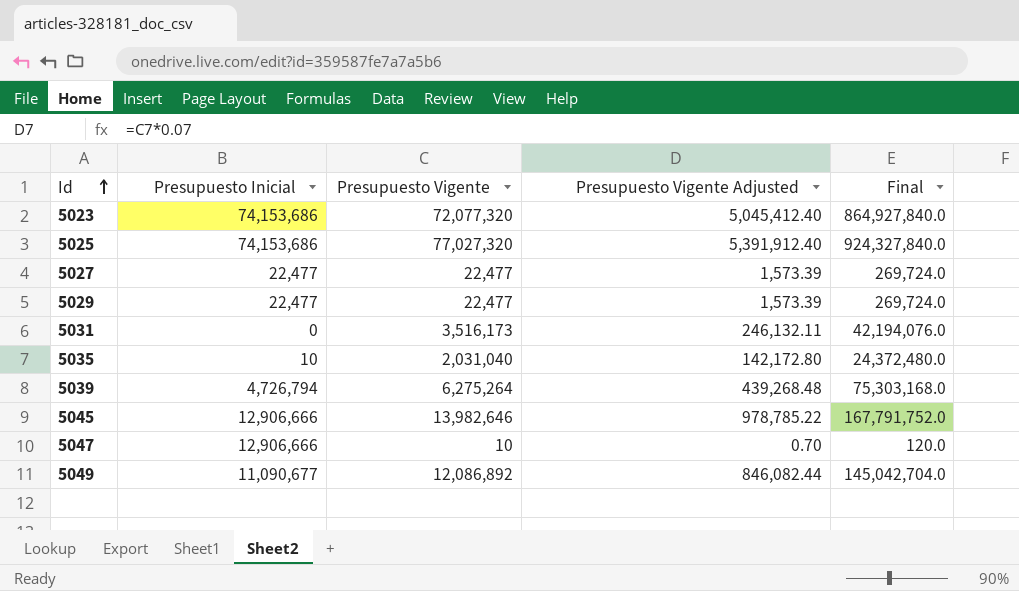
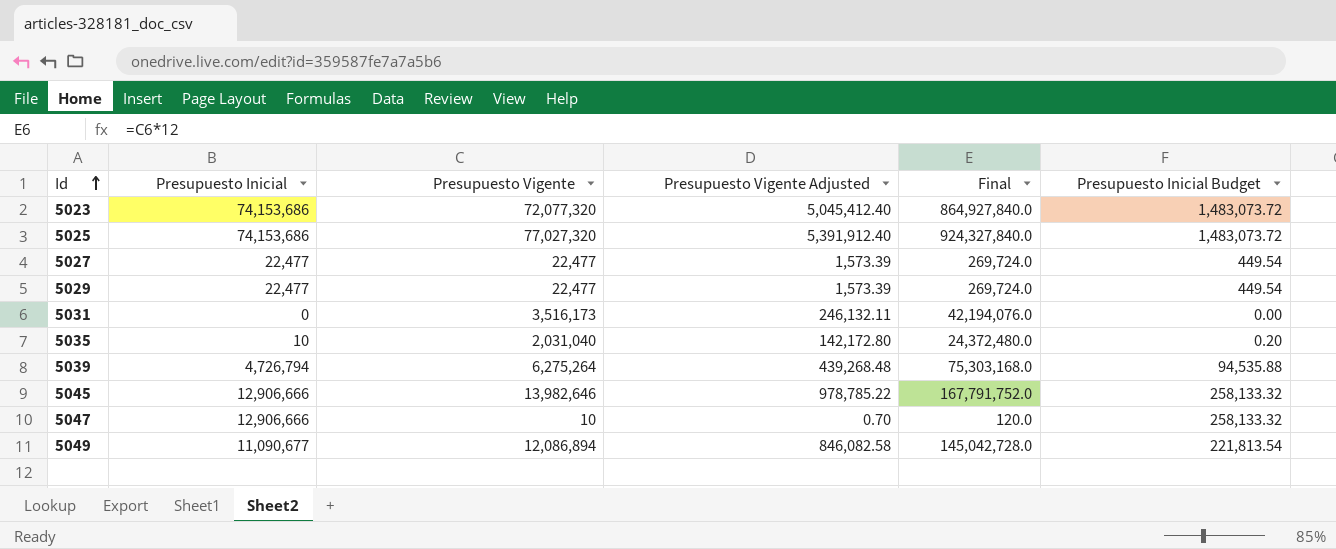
column Presupuesto Inicial Budget | formula: none -> [Presupuesto Inicial] * 0.02
5049 | Presupuesto Vigente: 12,086,892 -> 12,086,894
5049 | Presupuesto Vigente Adjusted: 846,082.44 -> 846,082.58
5049 | Final: 145,042,704.0 -> 145,042,728.0

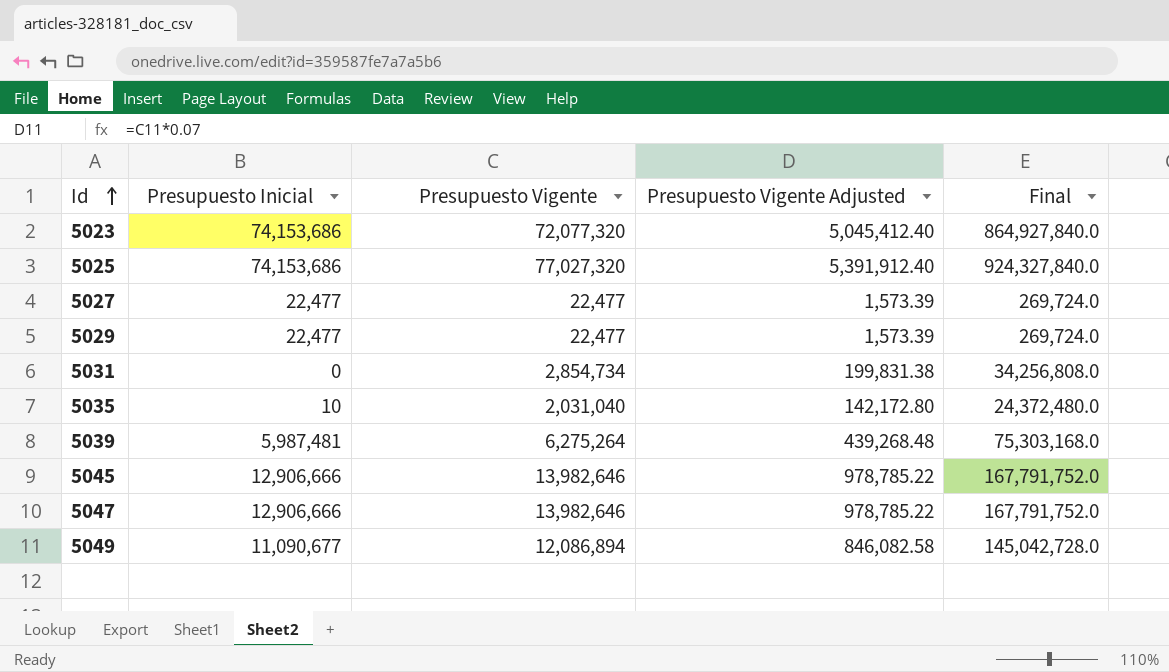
column Presupuesto Inicial Budget | formula: [Presupuesto Inicial] * 0.02 -> none
5031 | Presupuesto Vigente: 3,516,173 -> 2,854,734
5031 | Presupuesto Vigente Adjusted: 246,132.11 -> 199,831.38
5031 | Final: 42,194,076.0 -> 34,256,808.0
5039 | Presupuesto Inicial: 4,726,794 -> 5,987,481
5047 | Presupuesto Vigente: 10 -> 13,982,646
5047 | Presupuesto Vigente Adjusted: 0.70 -> 978,785.22
5047 | Final: 120.0 -> 167,791,752.0

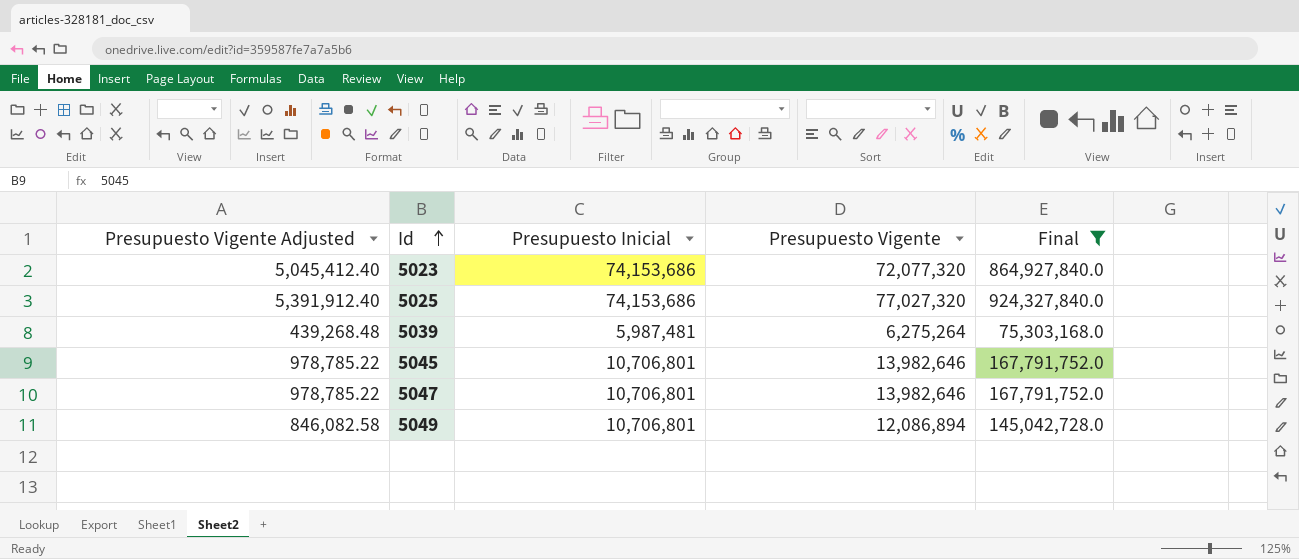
filter: none -> Final >= 75,303,168.0
column Presupuesto Vigente Adjusted | position: 4 -> 1
5045 | Presupuesto Inicial: 12,906,666 -> 10,706,801
5047 | Presupuesto Inicial: 12,906,666 -> 10,706,801
5049 | Presupuesto Inicial: 11,090,677 -> 10,706,801

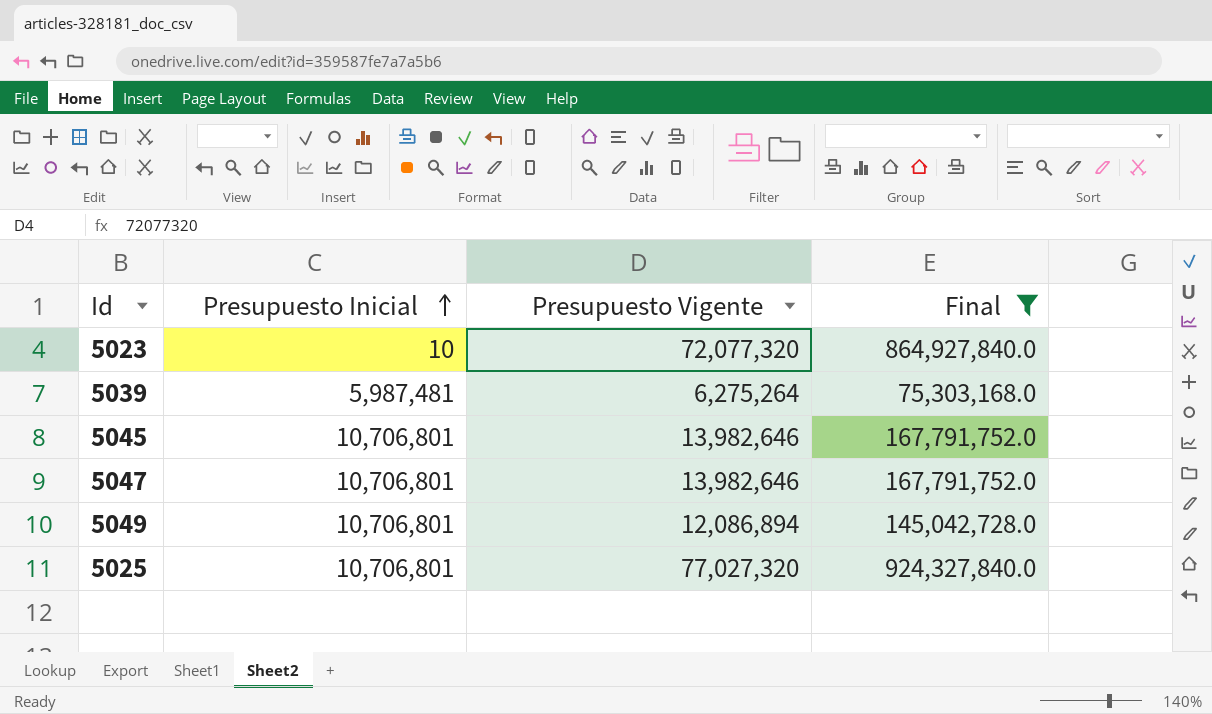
row order: Id ascending -> Presupuesto Inicial ascending
column Presupuesto Vigente Adjusted | formula: [Presupuesto Vigente] * 0.07 -> none
5023 | Presupuesto Inicial: 74,153,686 -> 10
5025 | Presupuesto Inicial: 74,153,686 -> 10,706,801

